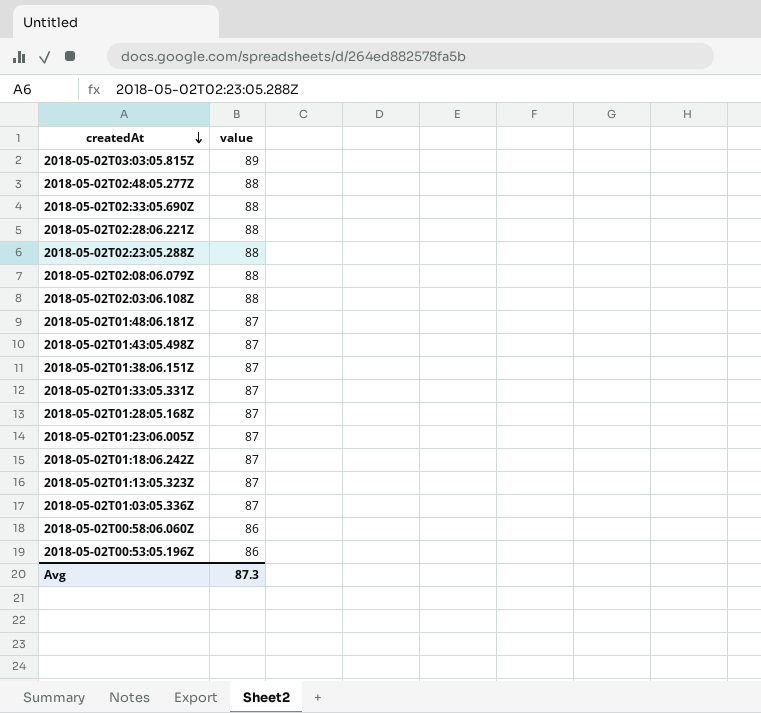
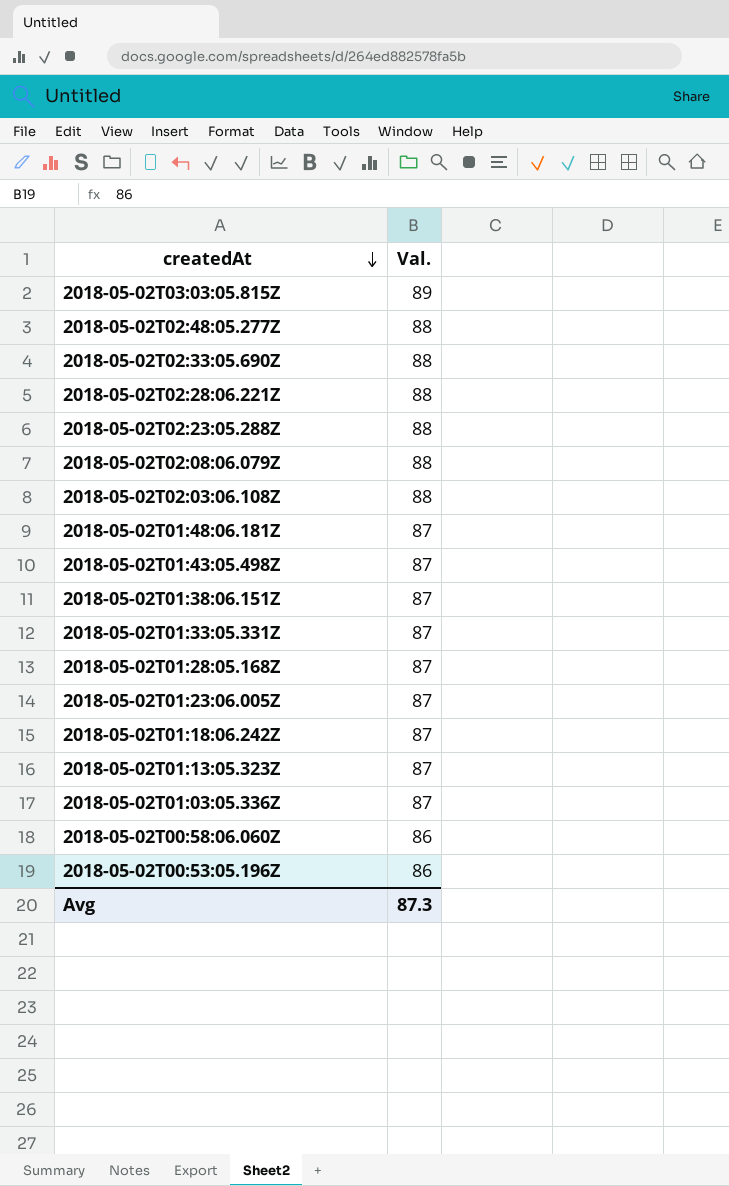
column name: value -> Val.

